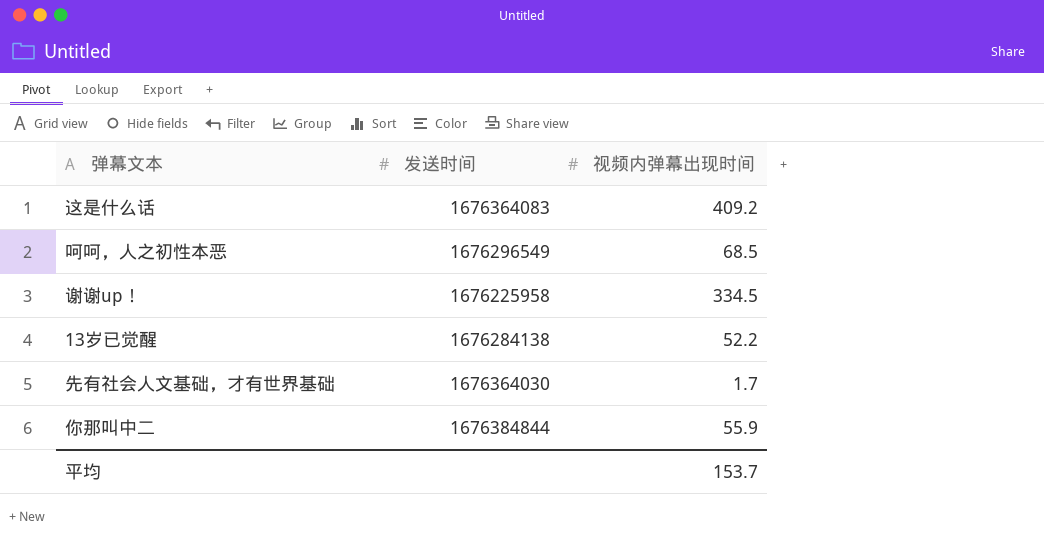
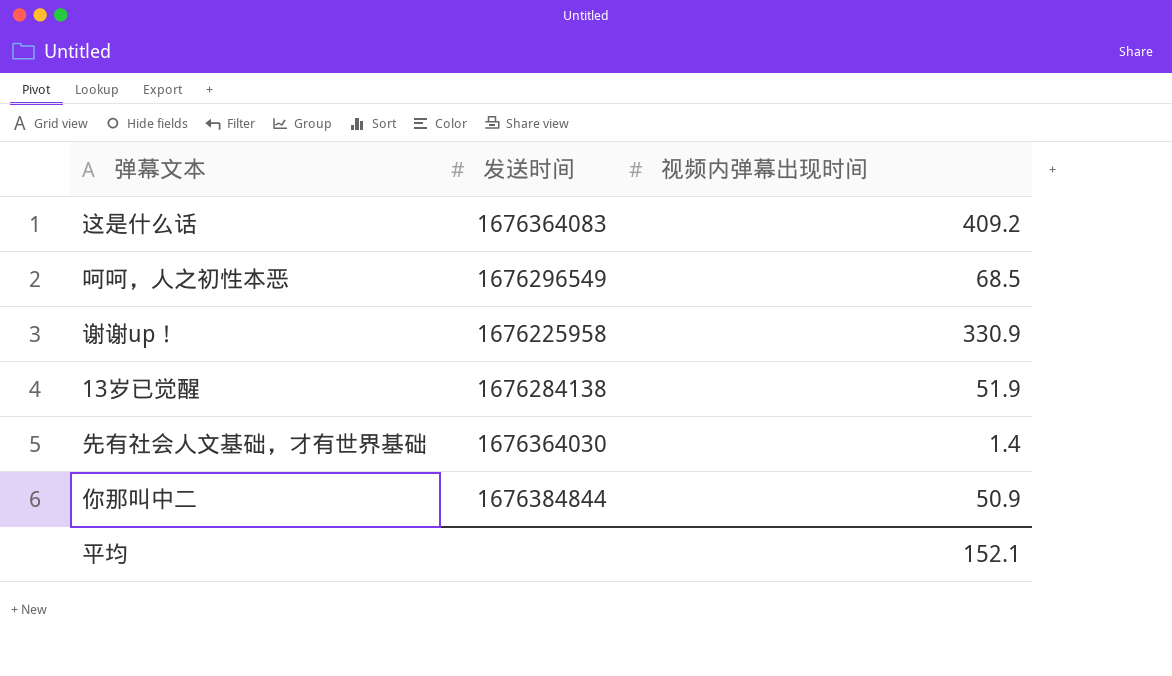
谢谢up！ | 视频内弹幕出现时间: 334.5 -> 330.9
13岁已觉醒 | 视频内弹幕出现时间: 52.2 -> 51.9
先有社会人文基础，才有世界基础 | 视频内弹幕出现时间: 1.7 -> 1.4
你那叫中二 | 视频内弹幕出现时间: 55.9 -> 50.9
平均 | 视频内弹幕出现时间: 153.7 -> 152.1

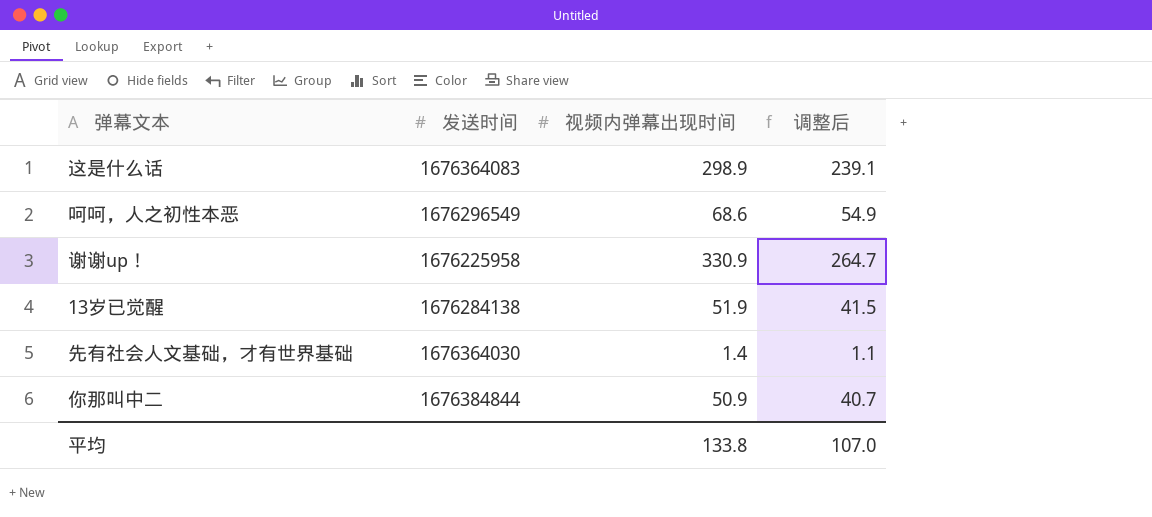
column 调整后 | formula: none -> [视频内弹幕出现时间] * 0.8
这是什么话 | 视频内弹幕出现时间: 409.2 -> 298.9
呵呵，人之初性本恶 | 视频内弹幕出现时间: 68.5 -> 68.6
平均 | 视频内弹幕出现时间: 152.1 -> 133.8

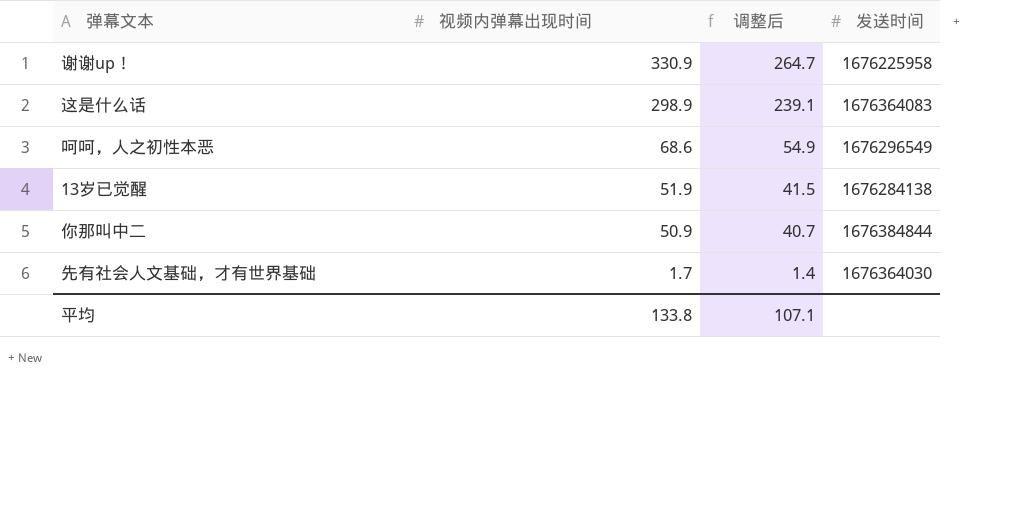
row order: none -> 视频内弹幕出现时间 descending
column 发送时间 | position: 2 -> 4
先有社会人文基础，才有世界基础 | 视频内弹幕出现时间: 1.4 -> 1.7
先有社会人文基础，才有世界基础 | 调整后: 1.1 -> 1.4
平均 | 调整后: 107.0 -> 107.1

